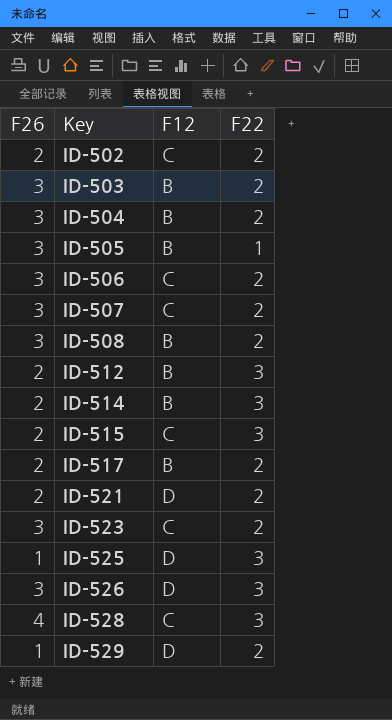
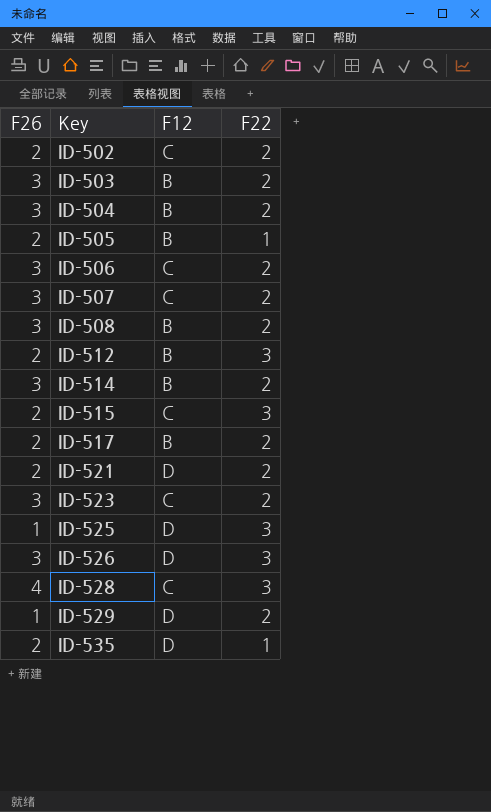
ID-505 | F26: 3 -> 2
ID-514 | F26: 2 -> 3
ID-514 | F22: 3 -> 2
row ID-535: none -> 2 | D | 1

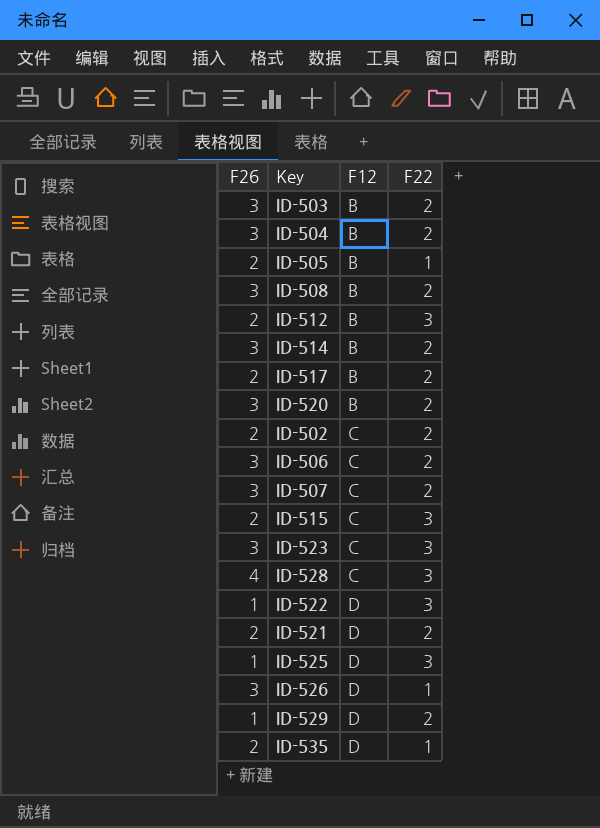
row order: Key ascending -> F12 ascending
row ID-520: none -> 3 | B | 2
ID-523 | F22: 2 -> 3
row ID-522: none -> 1 | D | 3
ID-526 | F22: 3 -> 1

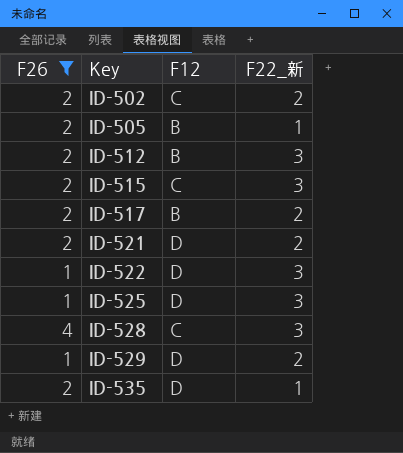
filter: none -> F26 != 3
row order: F12 ascending -> Key ascending
column name: F22 -> F22_新

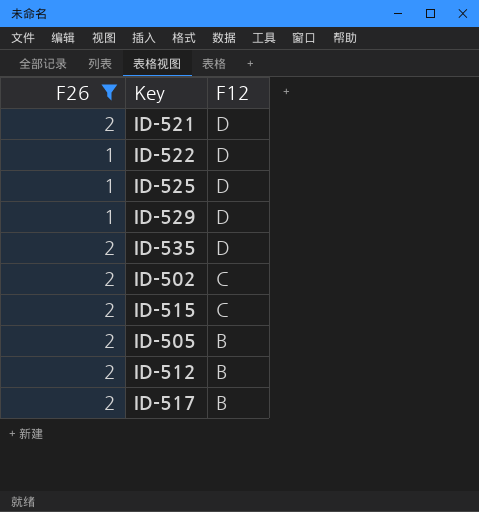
row order: Key ascending -> F12 descending
column F22_新 | position: 4 -> none
row ID-528: 4 | C | 3 -> none

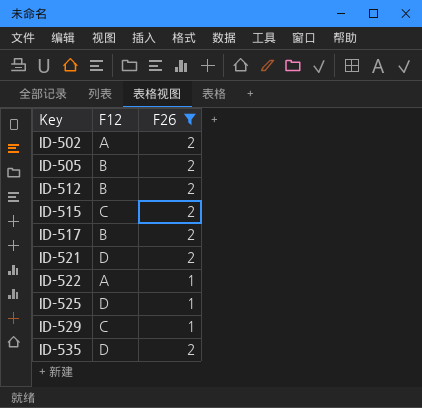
row order: F12 descending -> Key ascending
column F26 | position: 1 -> 3
ID-502 | F12: C -> A
ID-522 | F12: D -> A
ID-529 | F12: D -> C

